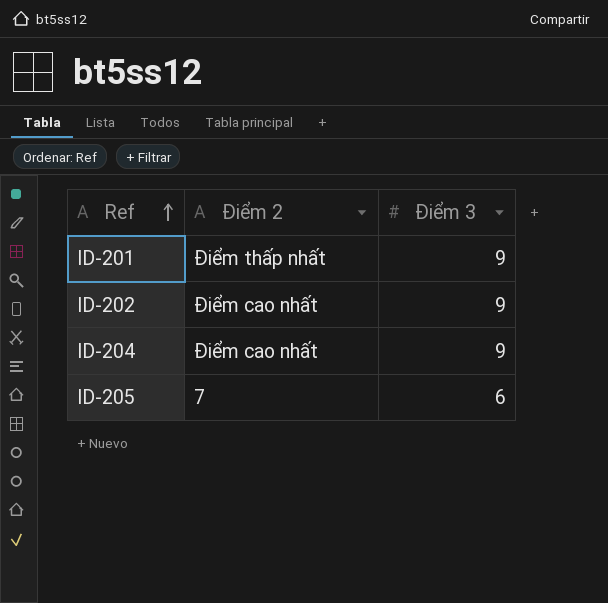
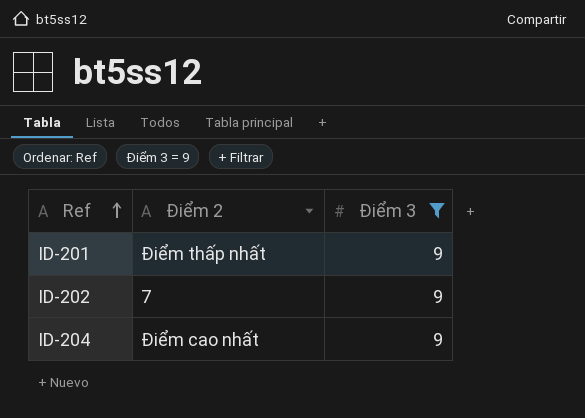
filter: none -> Điểm 3 = 9
ID-202 | Điểm 2: Điểm cao nhất -> 7

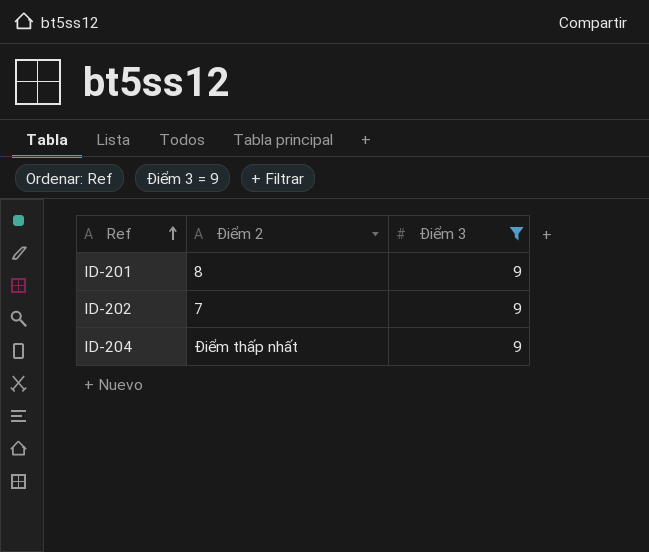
ID-201 | Điểm 2: Điểm thấp nhất -> 8
ID-204 | Điểm 2: Điểm cao nhất -> Điểm thấp nhất

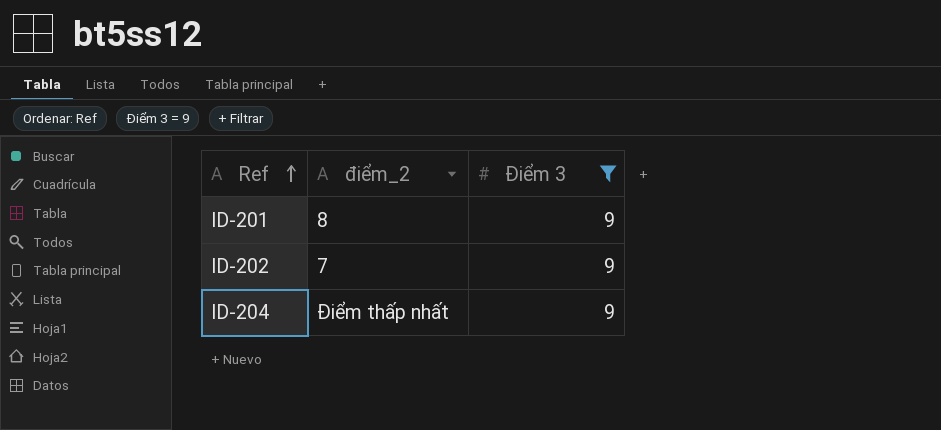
column name: Điểm 2 -> điểm_2

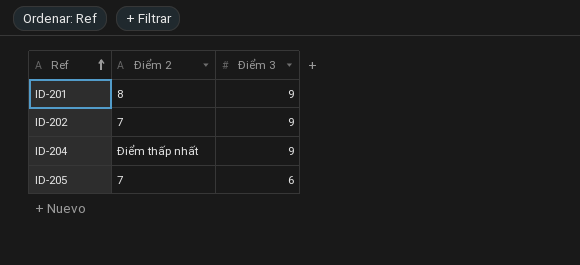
filter: Điểm 3 = 9 -> none
column name: điểm_2 -> Điểm 2

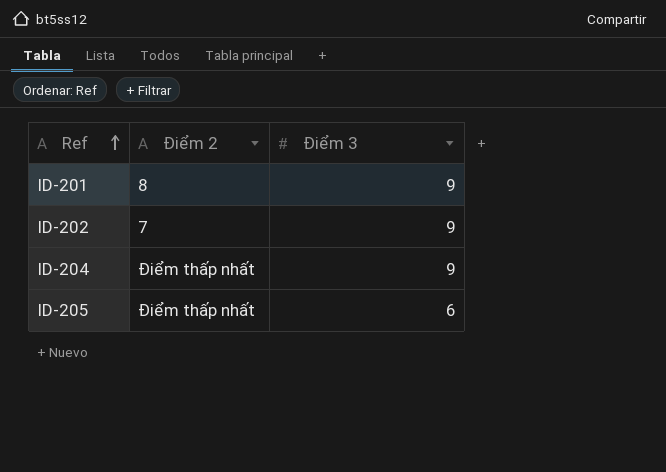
ID-205 | Điểm 2: 7 -> Điểm thấp nhất

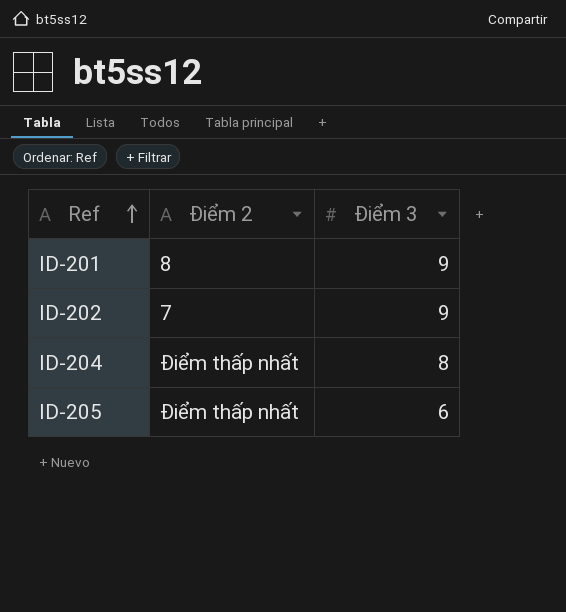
ID-204 | Điểm 3: 9 -> 8

